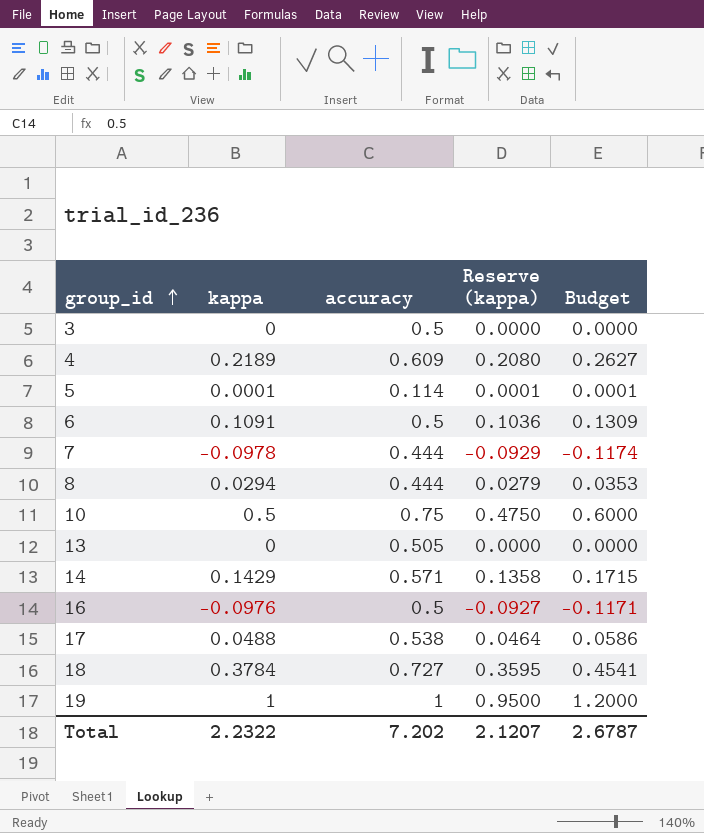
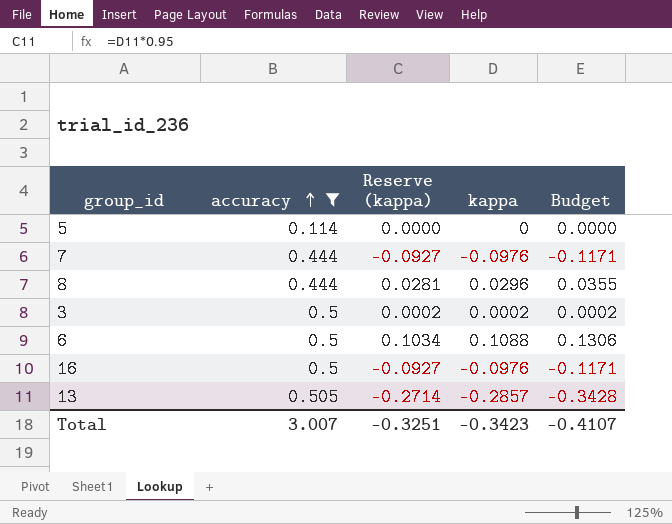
filter: none -> accuracy <= 0.505
row order: group_id ascending -> accuracy ascending
column kappa | position: 2 -> 4
5 | Reserve (kappa): 0.0001 -> 0.0000
5 | kappa: 0.0001 -> 0
5 | Budget: 0.0001 -> 0.0000
7 | Reserve (kappa): -0.0929 -> -0.0927
7 | kappa: -0.0978 -> -0.0976
7 | Budget: -0.1174 -> -0.1171
8 | Reserve (kappa): 0.0279 -> 0.0281
8 | kappa: 0.0294 -> 0.0296
8 | Budget: 0.0353 -> 0.0355
3 | Reserve (kappa): 0.0000 -> 0.0002
3 | kappa: 0 -> 0.0002
3 | Budget: 0.0000 -> 0.0002
6 | Reserve (kappa): 0.1036 -> 0.1034
6 | kappa: 0.1091 -> 0.1088
6 | Budget: 0.1309 -> 0.1306
13 | Reserve (kappa): 0.0000 -> -0.2714
13 | kappa: 0 -> -0.2857
13 | Budget: 0.0000 -> -0.3428
Total | accuracy: 7.202 -> 3.007
Total | Reserve (kappa): 2.1207 -> -0.3251
Total | kappa: 2.2322 -> -0.3423
Total | Budget: 2.6787 -> -0.4107

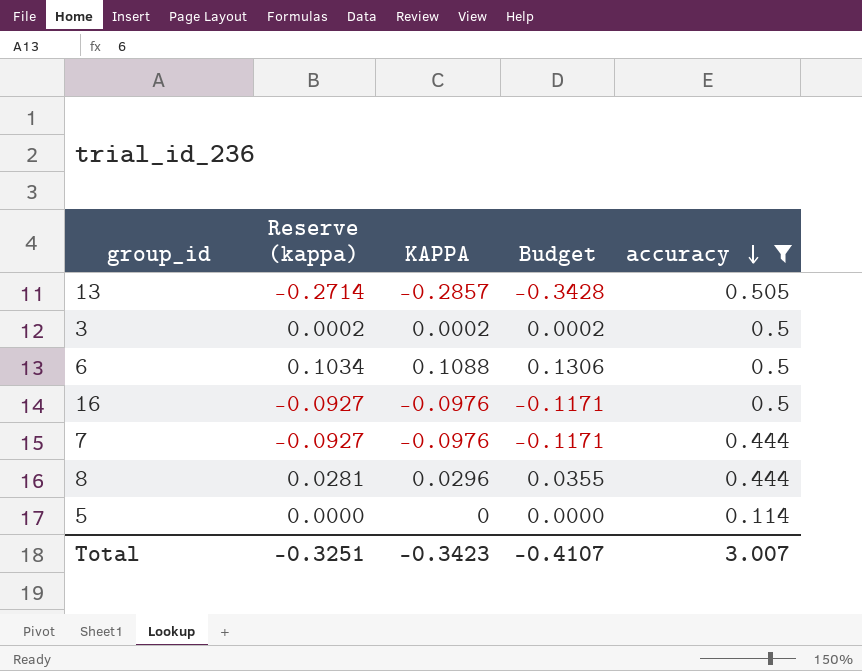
row order: accuracy ascending -> accuracy descending
column name: kappa -> KAPPA
column accuracy | position: 2 -> 5

